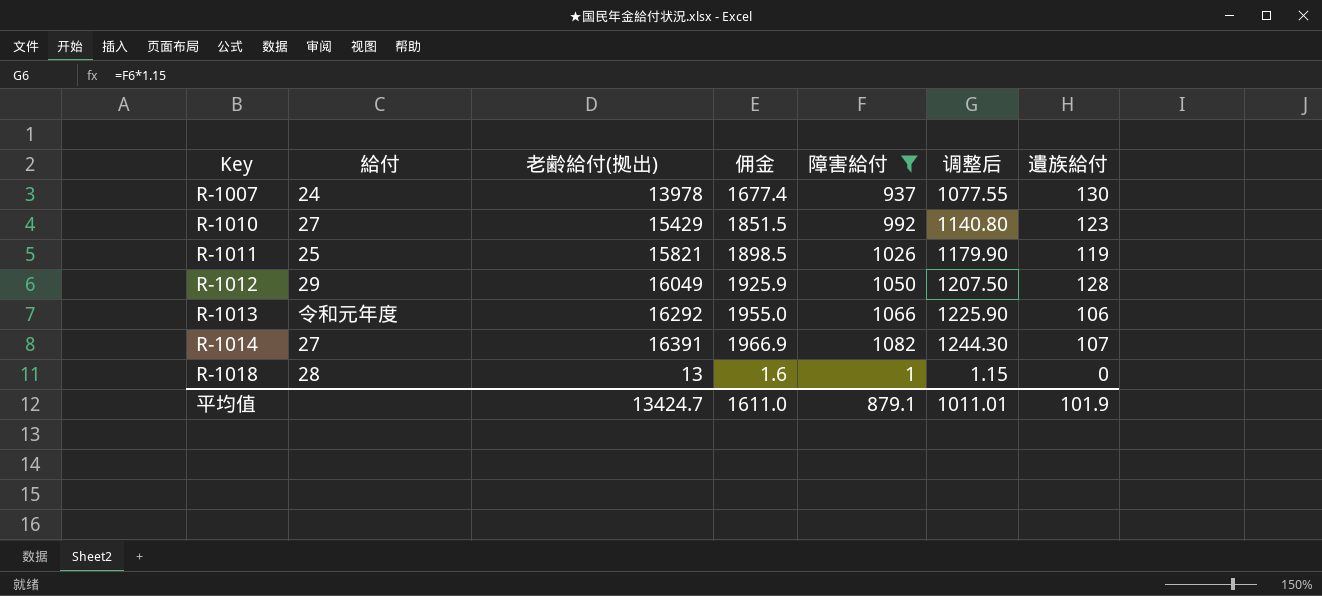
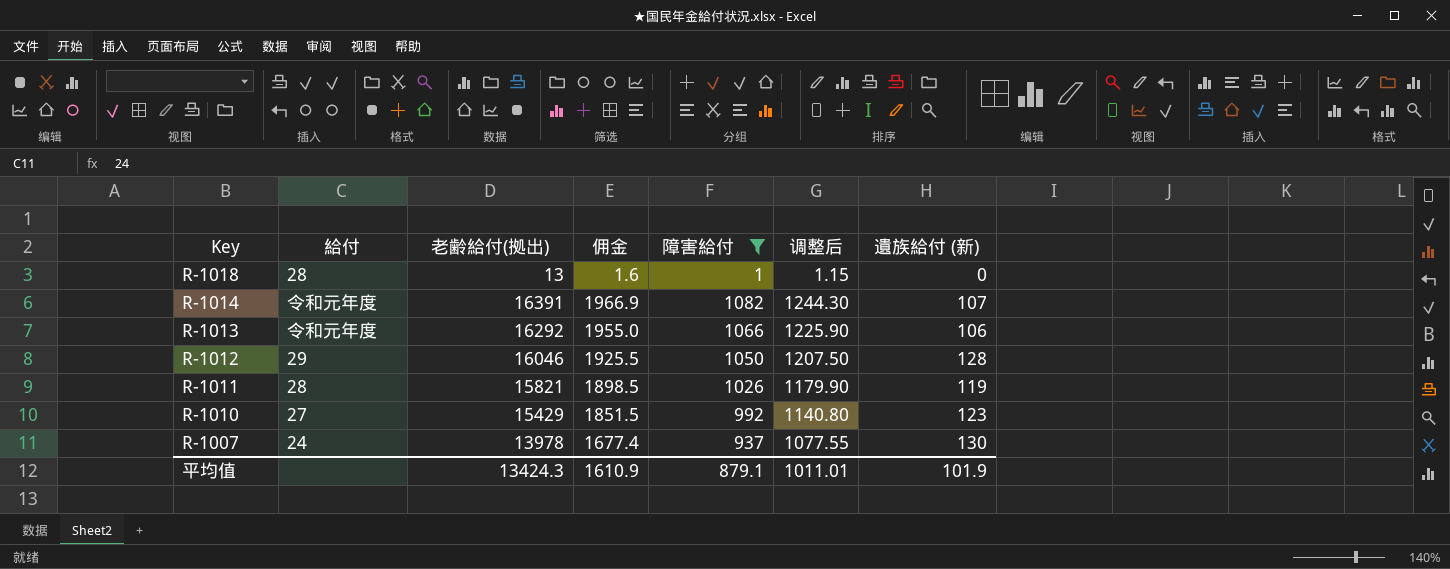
row order: Key ascending -> Key descending
column name: 遺族給付 -> 遺族給付 (新)
R-1014 | 給付: 27 -> 令和元年度
R-1012 | 老齢給付(拠出): 16049 -> 16046
R-1012 | 佣金: 1925.9 -> 1925.5
R-1011 | 給付: 25 -> 28
平均值 | 老齢給付(拠出): 13424.7 -> 13424.3
平均值 | 佣金: 1611.0 -> 1610.9

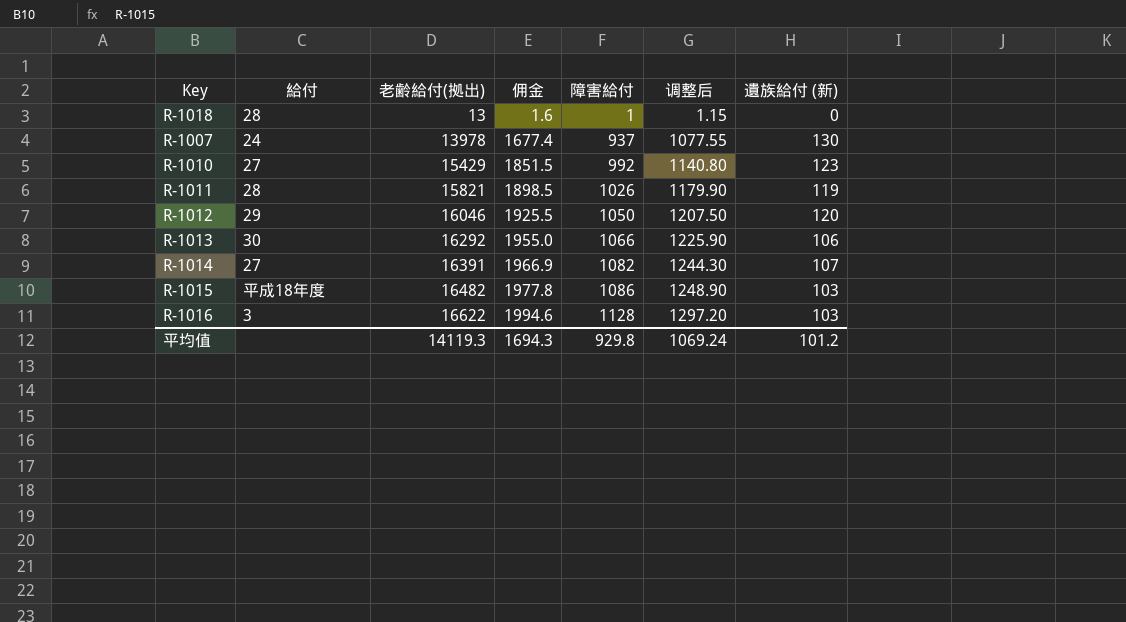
filter: 障害給付 <= 1082 -> none
row order: Key descending -> 老齢給付(拠出) ascending
R-1012 | 遺族給付 (新): 128 -> 120
R-1013 | 給付: 令和元年度 -> 30
R-1014 | 給付: 令和元年度 -> 27
平均值 | 老齢給付(拠出): 13424.3 -> 14119.3
平均值 | 佣金: 1610.9 -> 1694.3
平均值 | 障害給付: 879.1 -> 929.8
平均值 | 调整后: 1011.01 -> 1069.24
平均值 | 遺族給付 (新): 101.9 -> 101.2

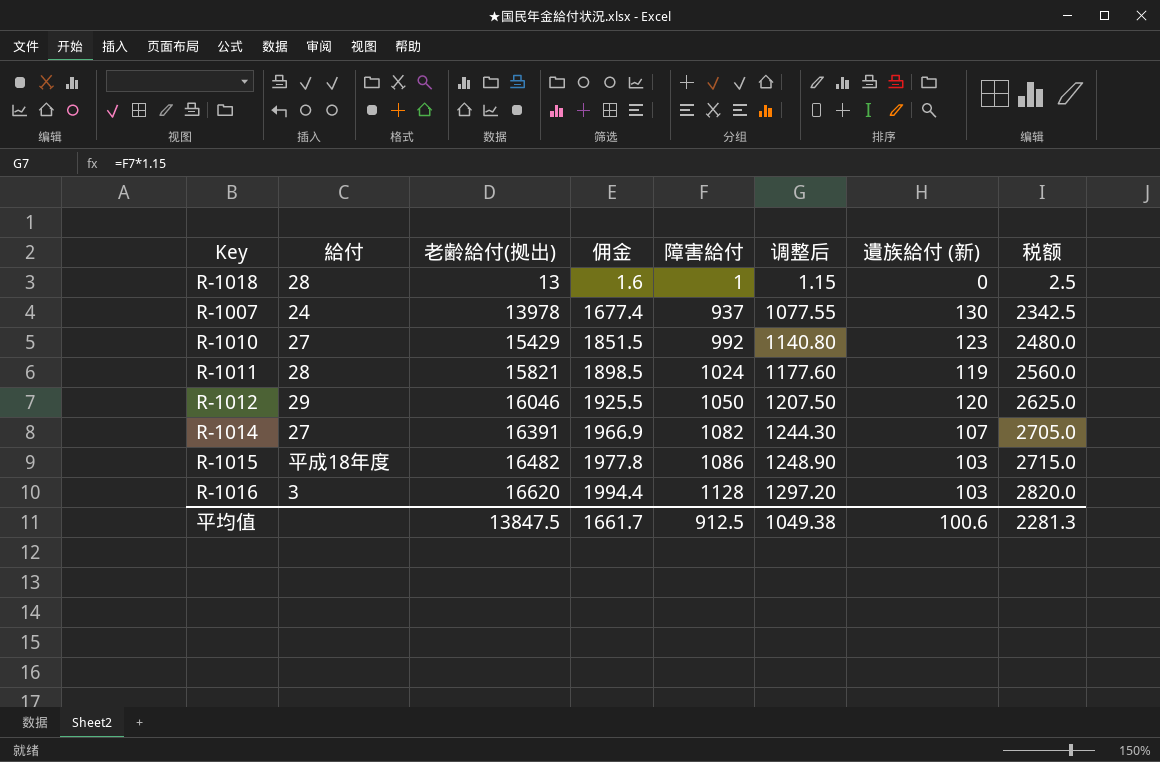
column 税额 | formula: none -> [障害給付] * 2.5
row R-1013: 30 | 16292 | 1955.0 | 1066 | 1225.90 | 106 -> none
R-1011 | 障害給付: 1026 -> 1024
R-1011 | 调整后: 1179.90 -> 1177.60
R-1016 | 老齢給付(拠出): 16622 -> 16620
R-1016 | 佣金: 1994.6 -> 1994.4
平均值 | 老齢給付(拠出): 14119.3 -> 13847.5
平均值 | 佣金: 1694.3 -> 1661.7
平均值 | 障害給付: 929.8 -> 912.5
平均值 | 调整后: 1069.24 -> 1049.38
平均值 | 遺族給付 (新): 101.2 -> 100.6

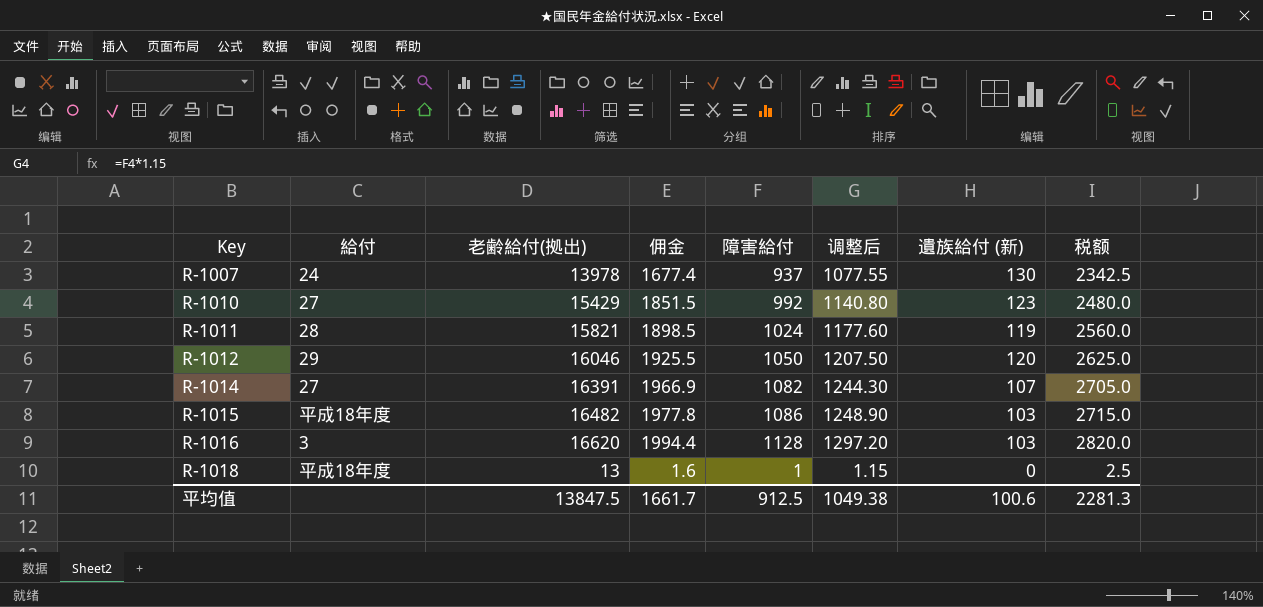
row order: 老齢給付(拠出) ascending -> Key ascending
R-1018 | 給付: 28 -> 平成18年度

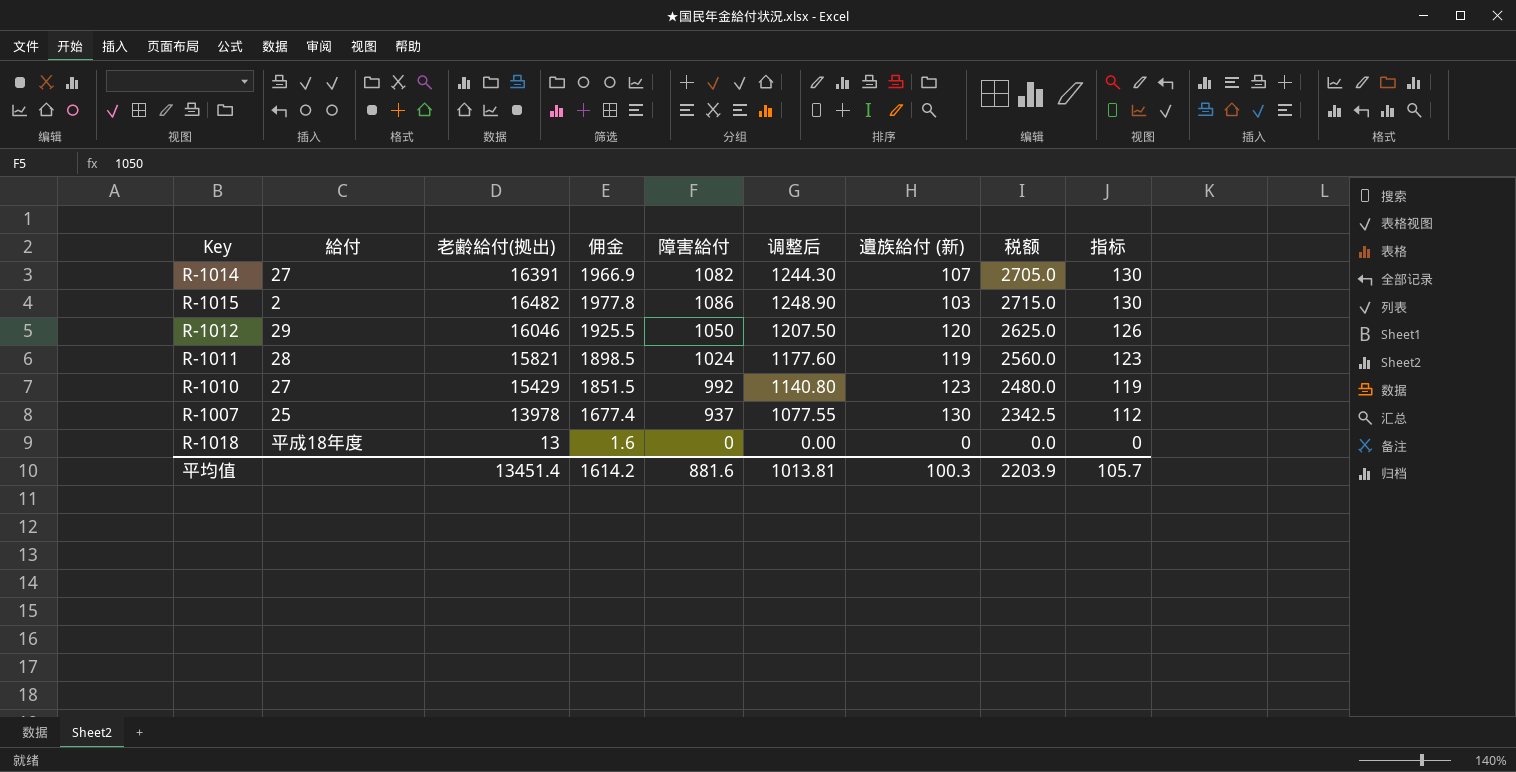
row order: Key ascending -> 指标 descending
column 指标 | formula: none -> [障害給付] * 0.12
row R-1016: 3 | 16620 | 1994.4 | 1128 | 1297.20 | 103 | 2820.0 -> none
R-1015 | 給付: 平成18年度 -> 2
R-1007 | 給付: 24 -> 25
R-1018 | 障害給付: 1 -> 0
R-1018 | 调整后: 1.15 -> 0.00
R-1018 | 税额: 2.5 -> 0.0
平均值 | 老齢給付(拠出): 13847.5 -> 13451.4
平均值 | 佣金: 1661.7 -> 1614.2
平均值 | 障害給付: 912.5 -> 881.6
平均值 | 调整后: 1049.38 -> 1013.81
平均值 | 遺族給付 (新): 100.6 -> 100.3
平均值 | 税额: 2281.3 -> 2203.9

